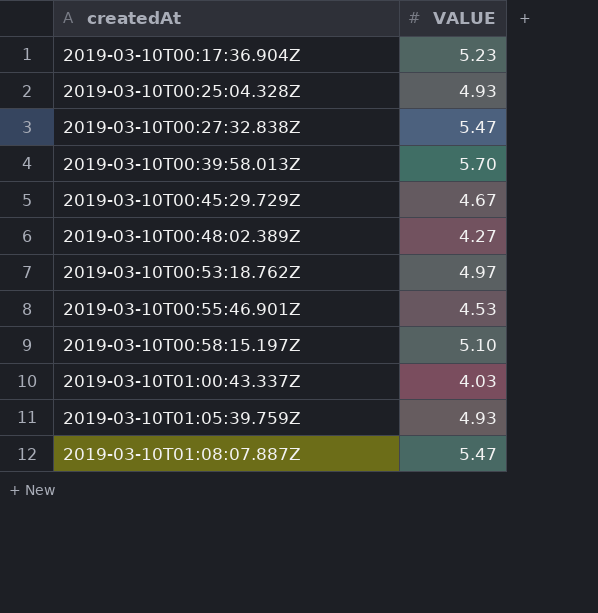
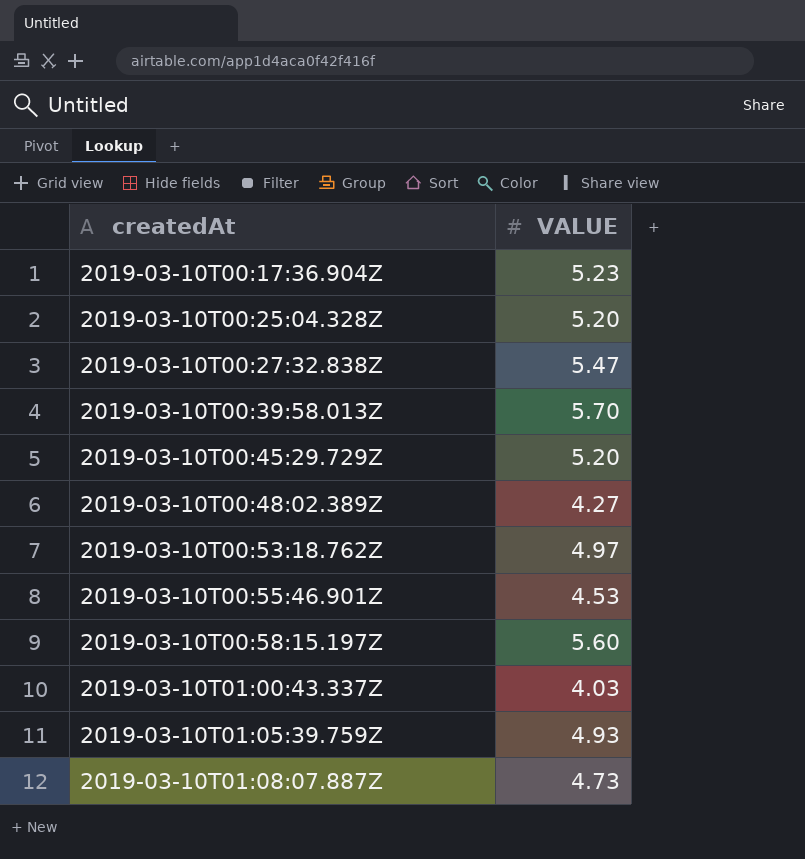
2019-03-10T00:25:04.328Z | VALUE: 4.93 -> 5.20
2019-03-10T00:45:29.729Z | VALUE: 4.67 -> 5.20
2019-03-10T00:58:15.197Z | VALUE: 5.10 -> 5.60
2019-03-10T01:08:07.887Z | VALUE: 5.47 -> 4.73

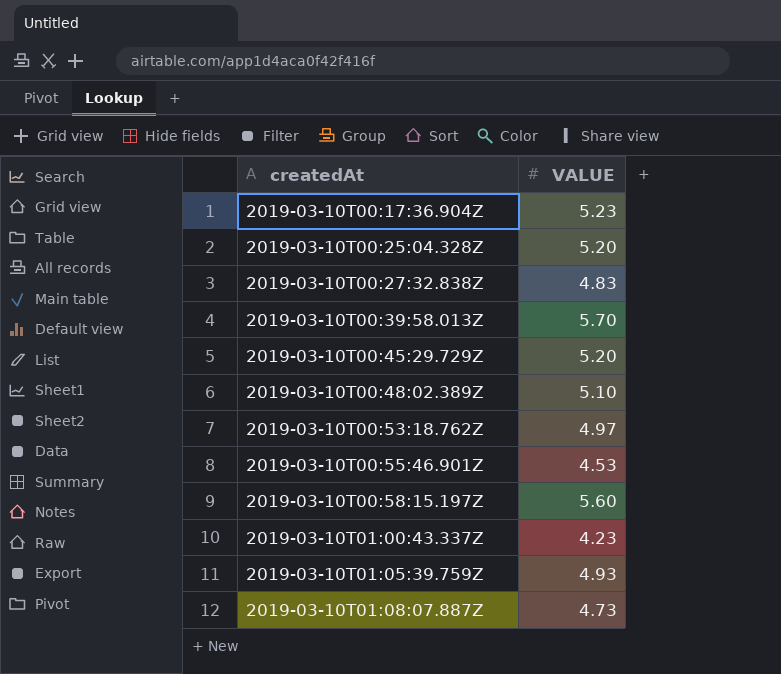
2019-03-10T00:27:32.838Z | VALUE: 5.47 -> 4.83
2019-03-10T00:48:02.389Z | VALUE: 4.27 -> 5.10
2019-03-10T01:00:43.337Z | VALUE: 4.03 -> 4.23

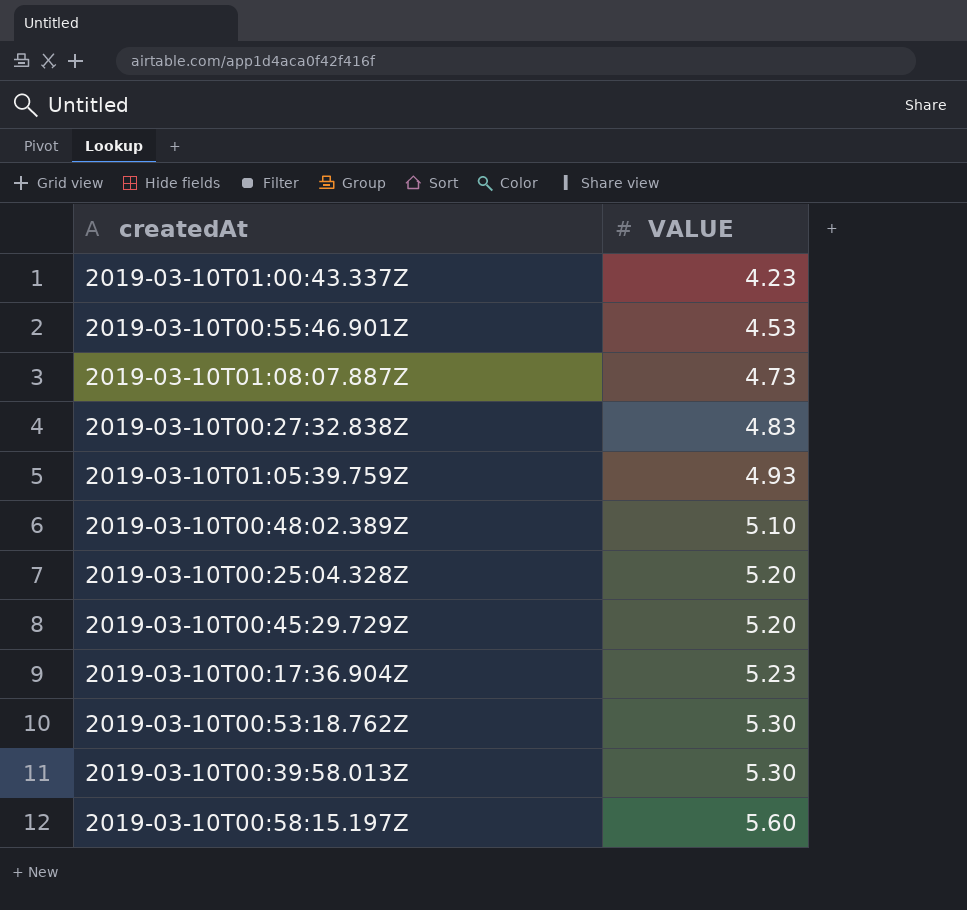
row order: createdAt ascending -> VALUE ascending
2019-03-10T00:53:18.762Z | VALUE: 4.97 -> 5.30
2019-03-10T00:39:58.013Z | VALUE: 5.70 -> 5.30

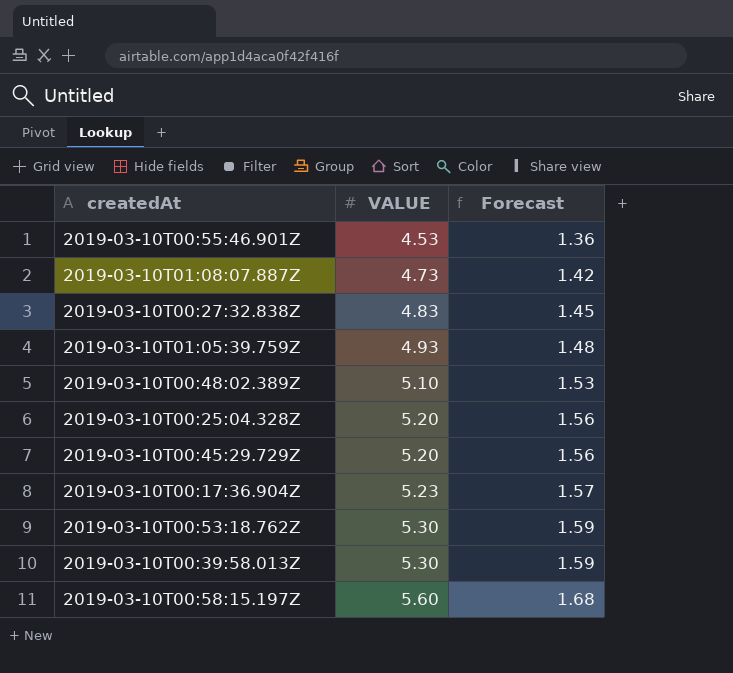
column Forecast | formula: none -> [VALUE] * 0.3
row 2019-03-10T01:00:43.337Z: 4.23 -> none

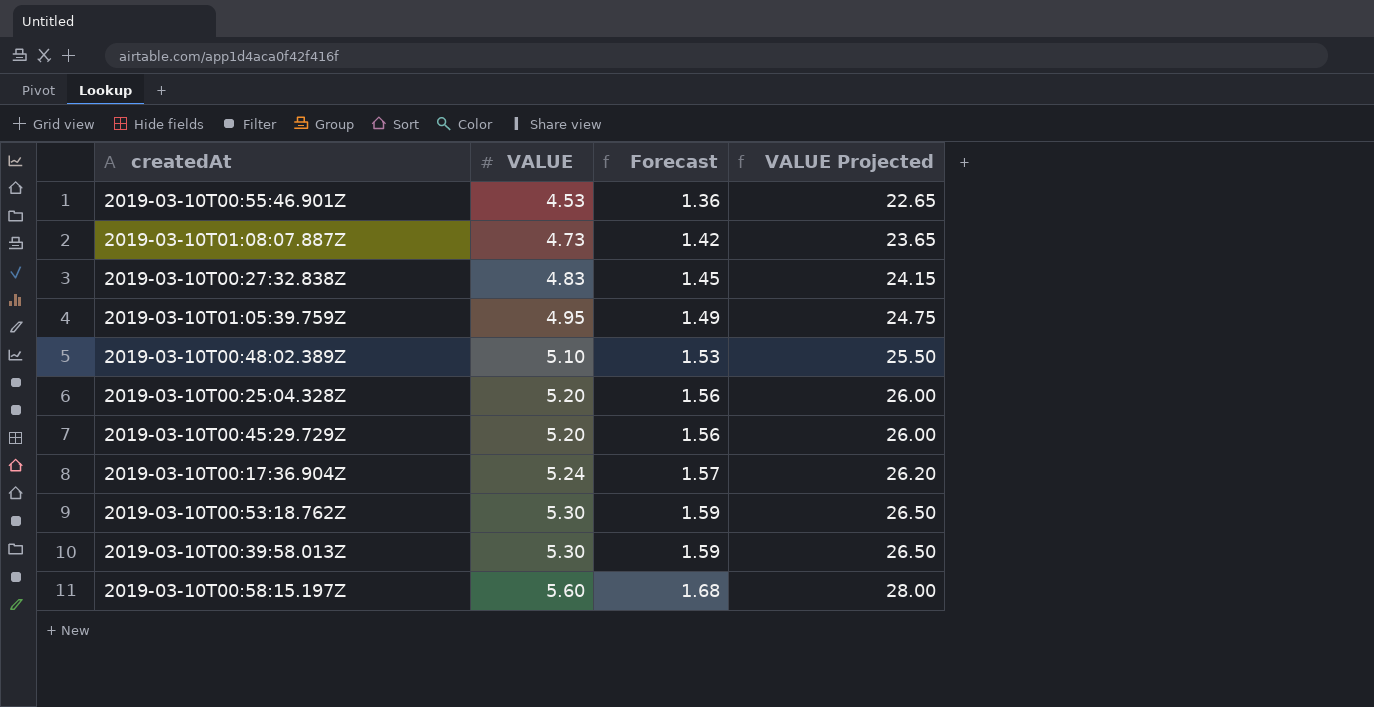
column VALUE Projected | formula: none -> [VALUE] * 5
2019-03-10T01:05:39.759Z | VALUE: 4.93 -> 4.95
2019-03-10T01:05:39.759Z | Forecast: 1.48 -> 1.49
2019-03-10T00:17:36.904Z | VALUE: 5.23 -> 5.24

